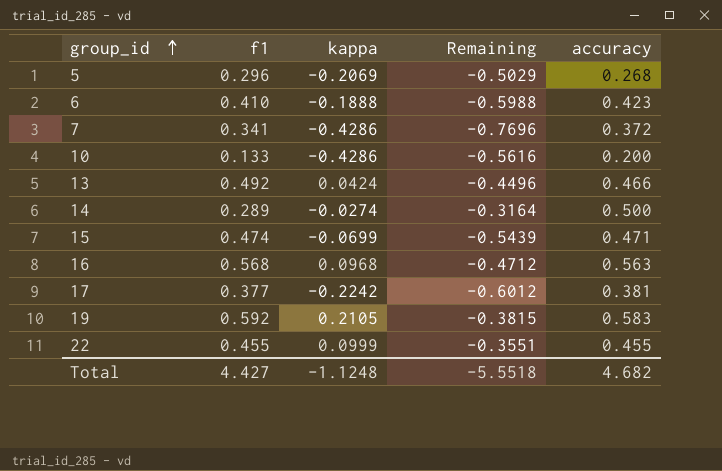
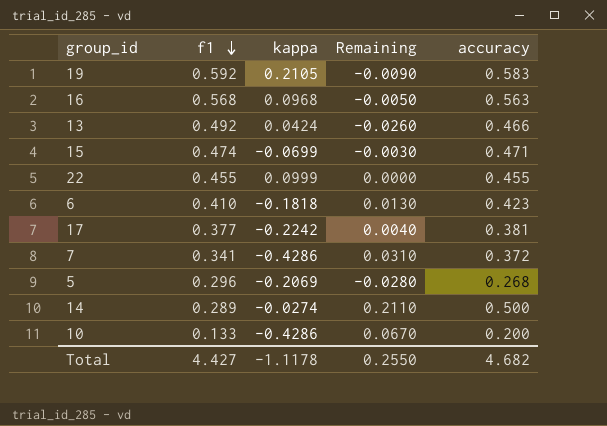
row order: group_id ascending -> f1 descending
column Remaining | formula: [kappa] - [f1] -> [accuracy] - [f1]
6 | kappa: -0.1888 -> -0.1818
Total | kappa: -1.1248 -> -1.1178
Total | Remaining: -5.5518 -> 0.2550

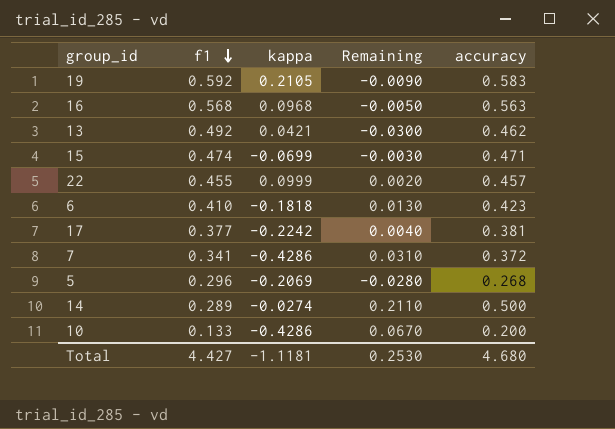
13 | kappa: 0.0424 -> 0.0421
13 | Remaining: -0.0260 -> -0.0300
13 | accuracy: 0.466 -> 0.462
22 | Remaining: 0.0000 -> 0.0020
22 | accuracy: 0.455 -> 0.457
Total | kappa: -1.1178 -> -1.1181
Total | Remaining: 0.2550 -> 0.2530
Total | accuracy: 4.682 -> 4.680

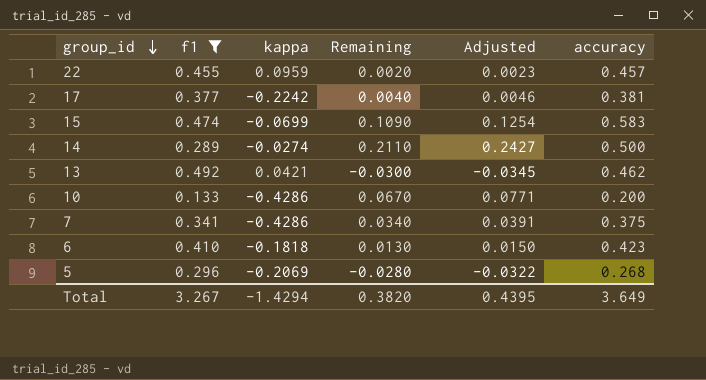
filter: none -> f1 <= 0.492
row order: f1 descending -> group_id descending
column Adjusted | formula: none -> [Remaining] * 1.15
22 | kappa: 0.0999 -> 0.0959
15 | Remaining: -0.0030 -> 0.1090
15 | accuracy: 0.471 -> 0.583
7 | Remaining: 0.0310 -> 0.0340
7 | accuracy: 0.372 -> 0.375
Total | f1: 4.427 -> 3.267
Total | kappa: -1.1181 -> -1.4294
Total | Remaining: 0.2530 -> 0.3820
Total | accuracy: 4.680 -> 3.649

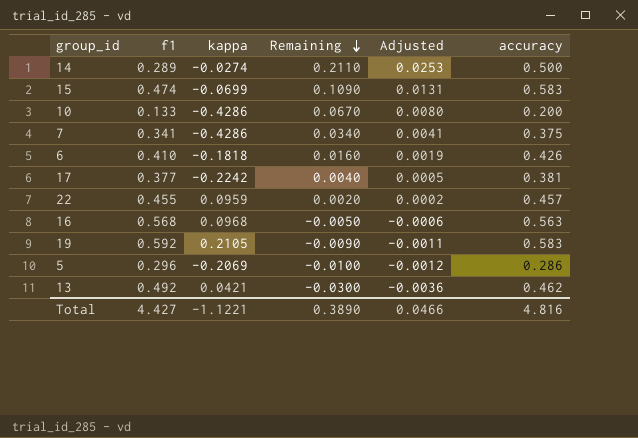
filter: f1 <= 0.492 -> none
row order: group_id descending -> Remaining descending
column Adjusted | formula: [Remaining] * 1.15 -> [Remaining] * 0.12
6 | Remaining: 0.0130 -> 0.0160
6 | accuracy: 0.423 -> 0.426
5 | Remaining: -0.0280 -> -0.0100
5 | accuracy: 0.268 -> 0.286
Total | f1: 3.267 -> 4.427
Total | kappa: -1.4294 -> -1.1221
Total | Remaining: 0.3820 -> 0.3890
Total | Adjusted: 0.4395 -> 0.0466
Total | accuracy: 3.649 -> 4.816

